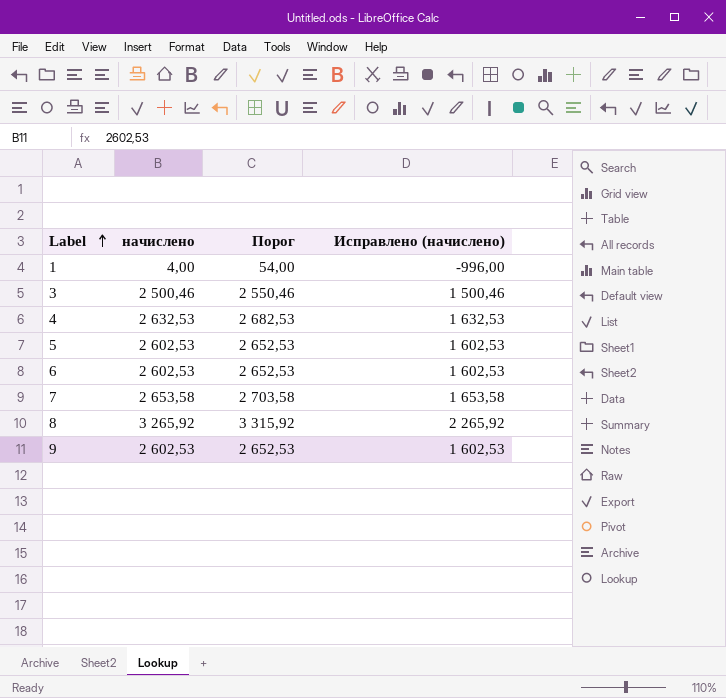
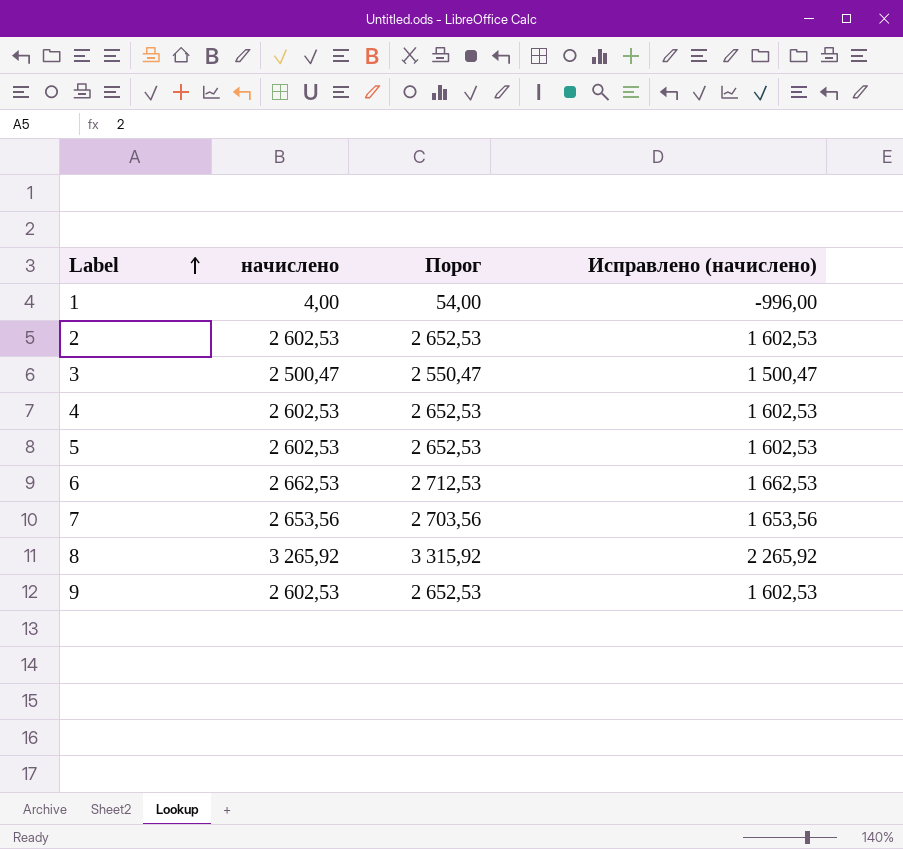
row 2: none -> 2 602,53 | 2 652,53 | 1 602,53
3 | начислено: 2 500,46 -> 2 500,47
3 | Порог: 2 550,46 -> 2 550,47
3 | Исправлено (начислено): 1 500,46 -> 1 500,47
4 | начислено: 2 632,53 -> 2 602,53
4 | Порог: 2 682,53 -> 2 652,53
4 | Исправлено (начислено): 1 632,53 -> 1 602,53
6 | начислено: 2 602,53 -> 2 662,53
6 | Порог: 2 652,53 -> 2 712,53
6 | Исправлено (начислено): 1 602,53 -> 1 662,53
7 | начислено: 2 653,58 -> 2 653,56
7 | Порог: 2 703,58 -> 2 703,56
7 | Исправлено (начислено): 1 653,58 -> 1 653,56

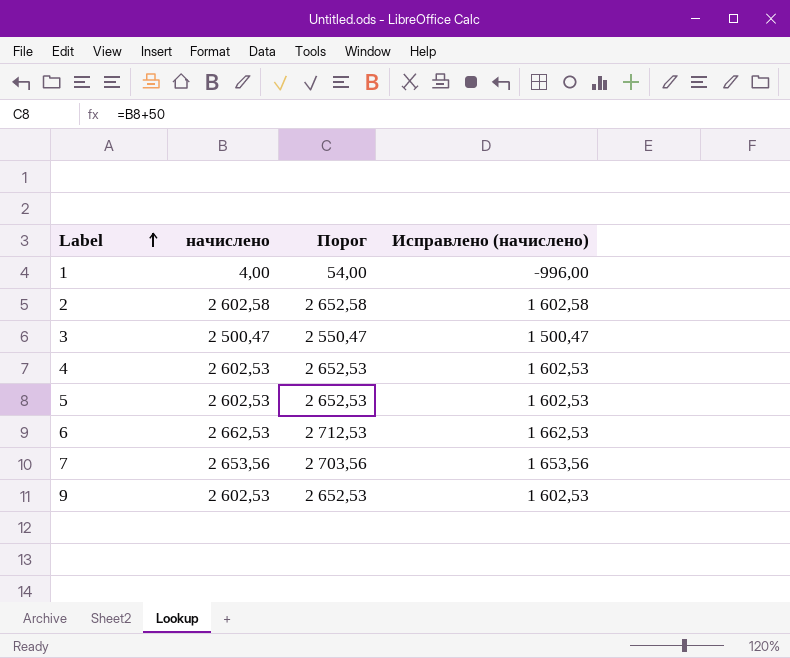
row 8: 3 265,92 | 3 315,92 | 2 265,92 -> none
2 | начислено: 2 602,53 -> 2 602,58
2 | Порог: 2 652,53 -> 2 652,58
2 | Исправлено (начислено): 1 602,53 -> 1 602,58

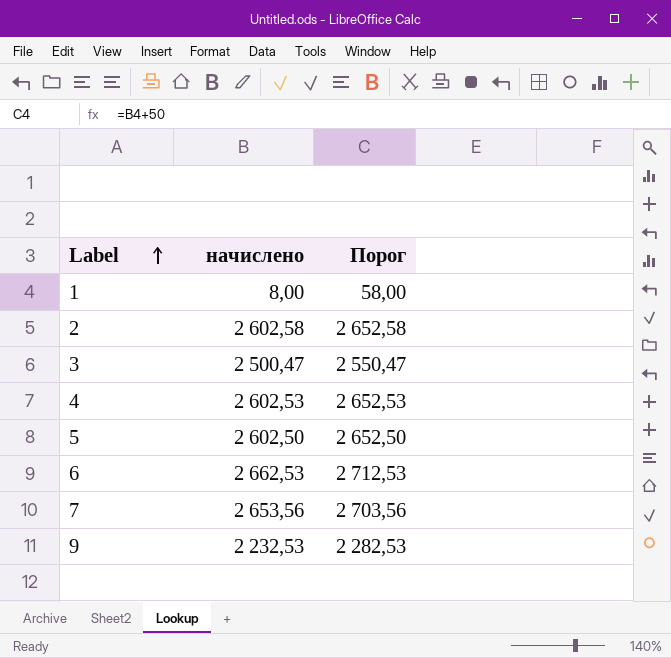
column Исправлено (начислено) | formula: [начислено] - 1000 -> none
1 | начислено: 4,00 -> 8,00
1 | Порог: 54,00 -> 58,00
5 | начислено: 2 602,53 -> 2 602,50
5 | Порог: 2 652,53 -> 2 652,50
9 | начислено: 2 602,53 -> 2 232,53
9 | Порог: 2 652,53 -> 2 282,53

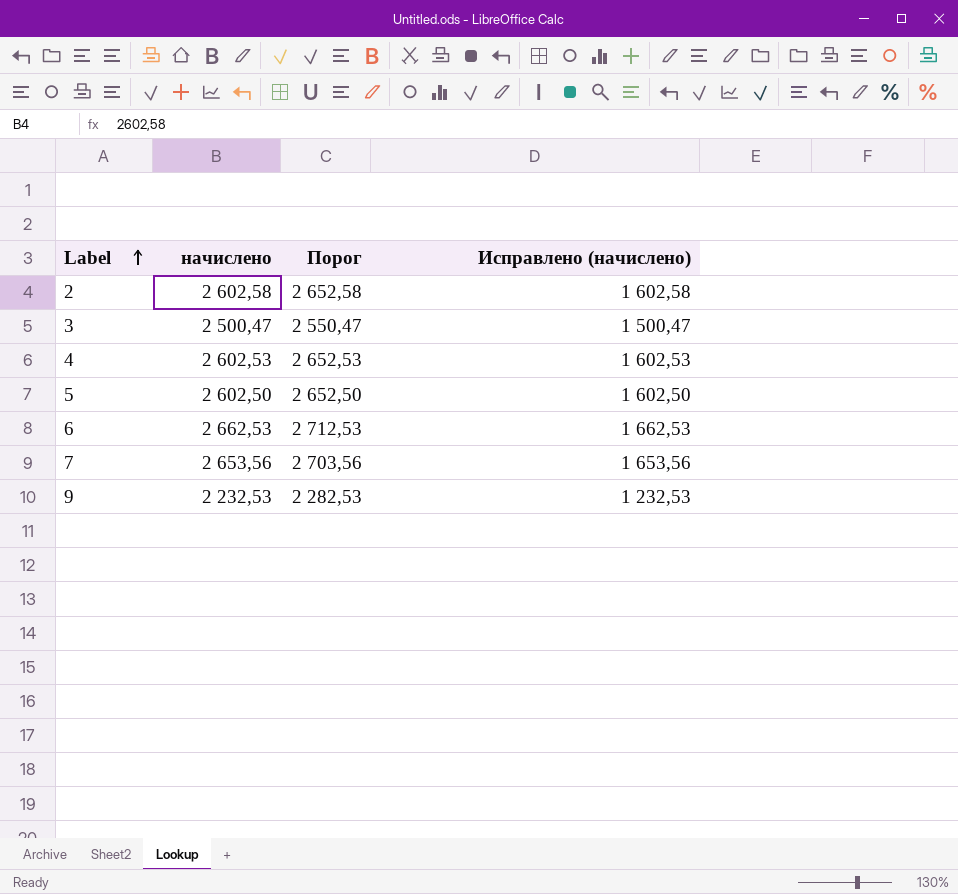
column Исправлено (начислено) | formula: none -> [начислено] - 1000
row 1: 8,00 | 58,00 -> none

